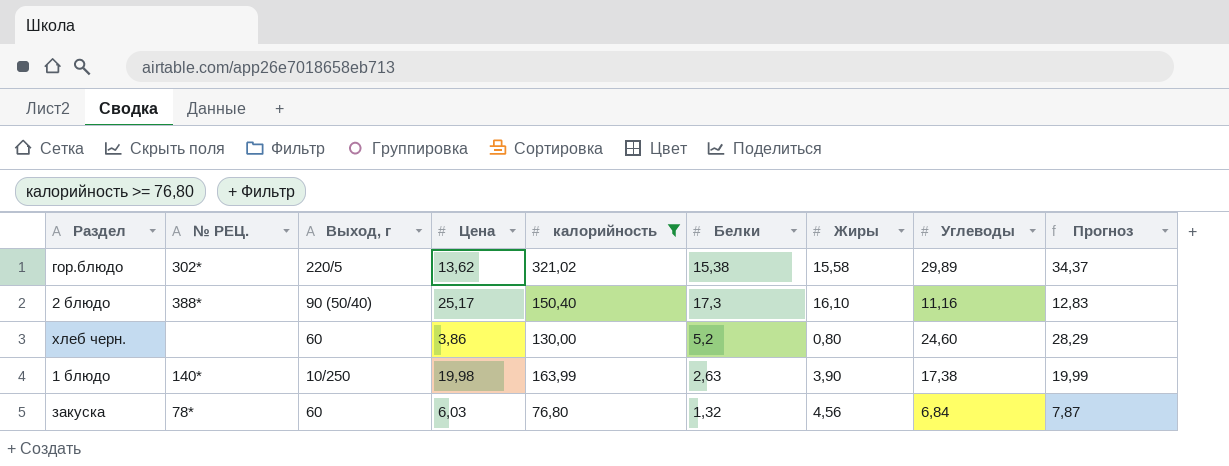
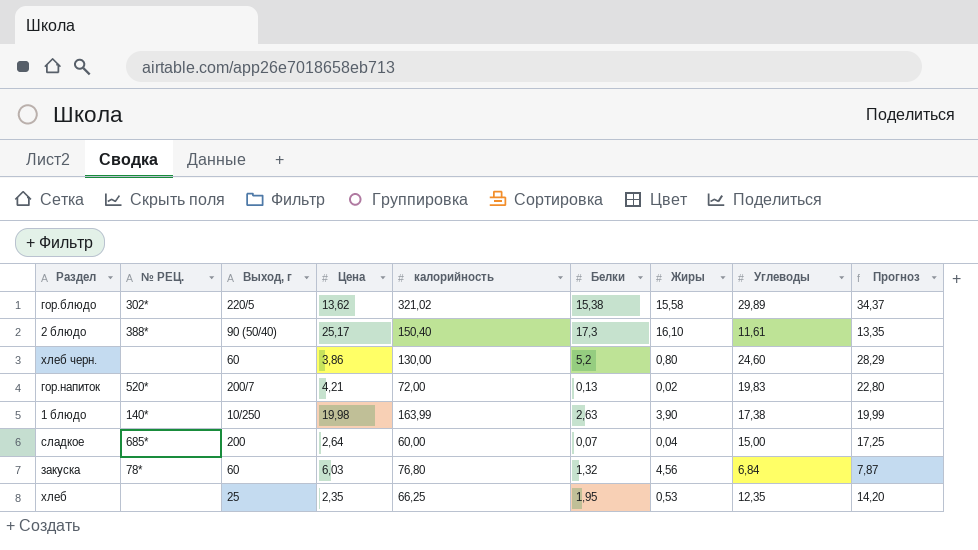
filter: калорийность >= 76,80 -> none
2 блюдо | Углеводы: 11,16 -> 11,61
2 блюдо | Прогноз: 12,83 -> 13,35

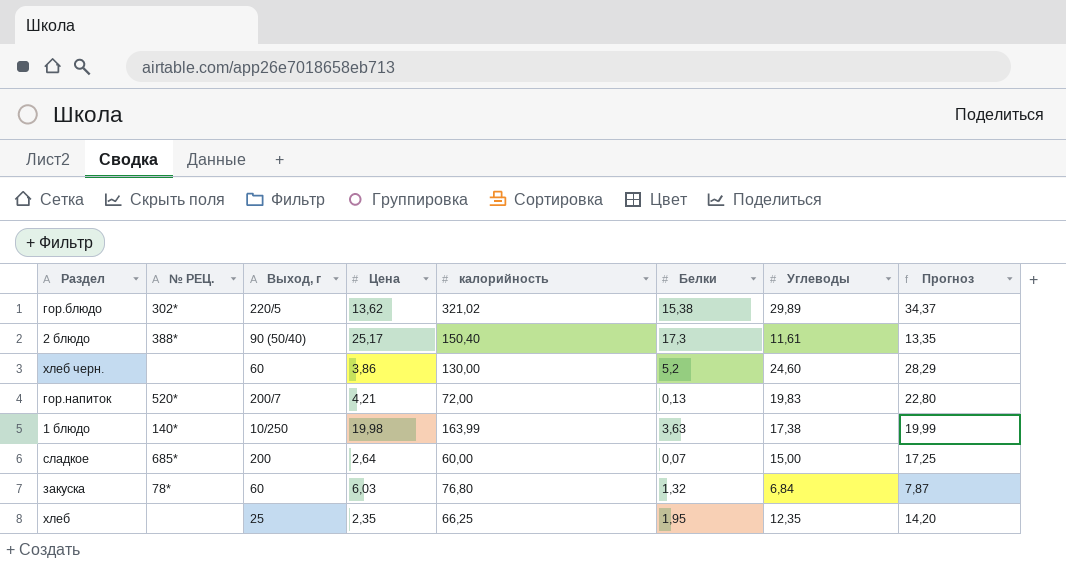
column Жиры | position: 7 -> none
1 блюдо | Белки: 2,63 -> 3,63

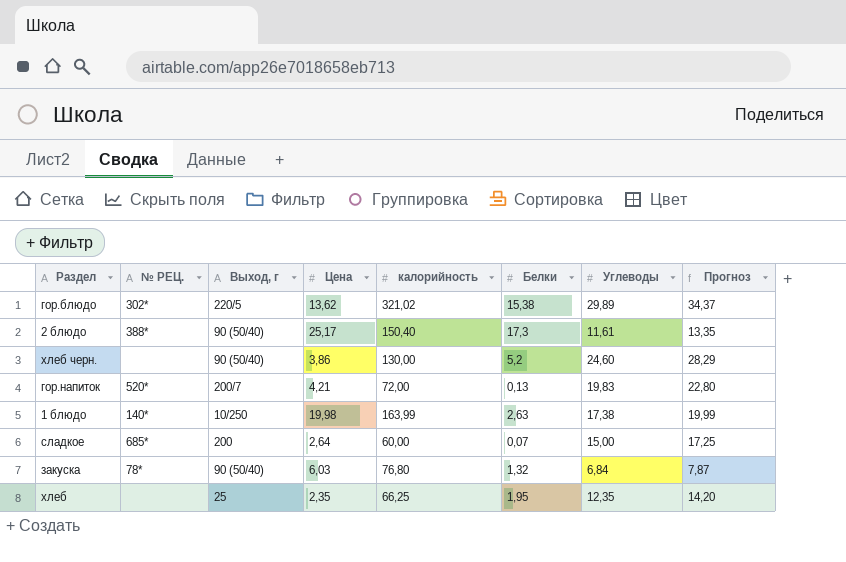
хлеб черн. | Выход, г: 60 -> 90 (50/40)
1 блюдо | Белки: 3,63 -> 2,63
закуска | Выход, г: 60 -> 90 (50/40)

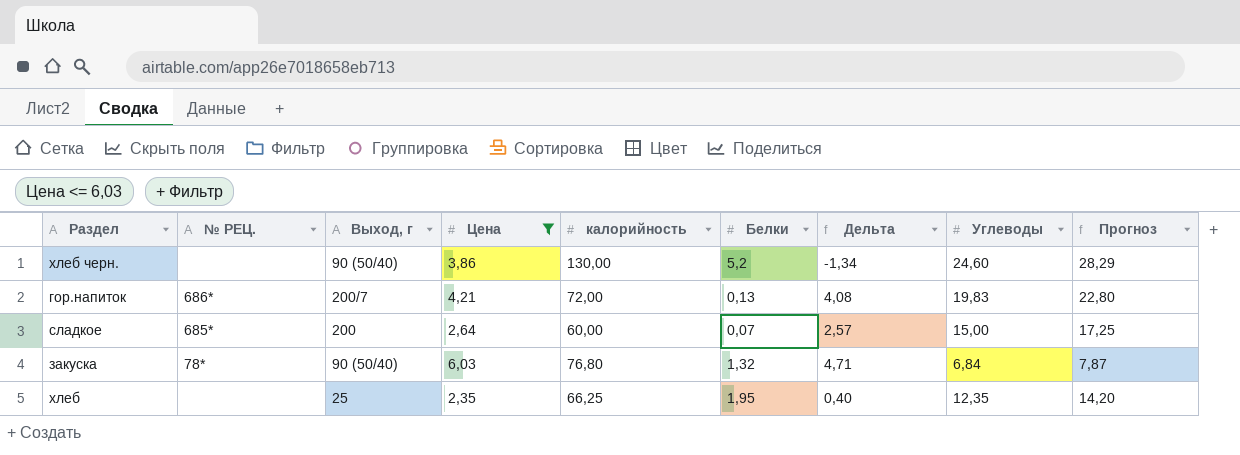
filter: none -> Цена <= 6,03
column Дельта | formula: none -> [Цена] - [Белки]
гор.напиток | № РЕЦ.: 520* -> 686*

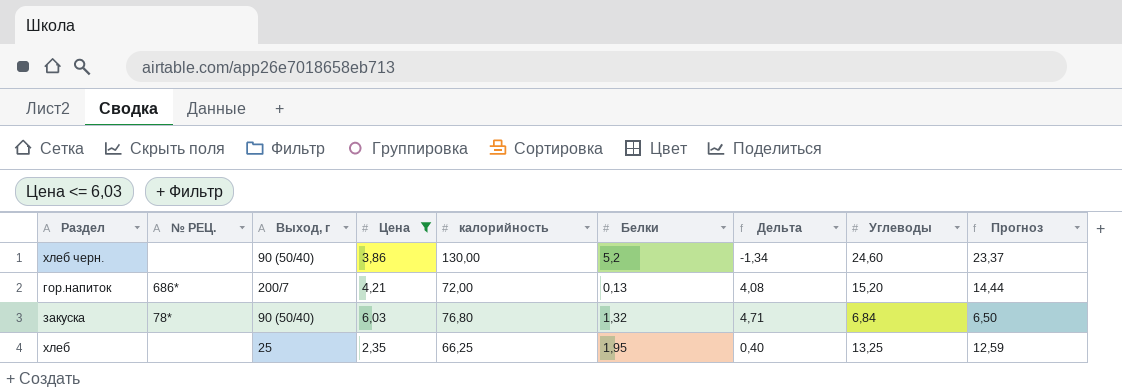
column Прогноз | formula: [Углеводы] * 1,15 -> [Углеводы] * 0,95
row сладкое: 685* | 200 | 2,64 | 60,00 | 0,07 | 2,57 | 15,00 | 17,25 -> none
гор.напиток | Углеводы: 19,83 -> 15,20
хлеб | Углеводы: 12,35 -> 13,25

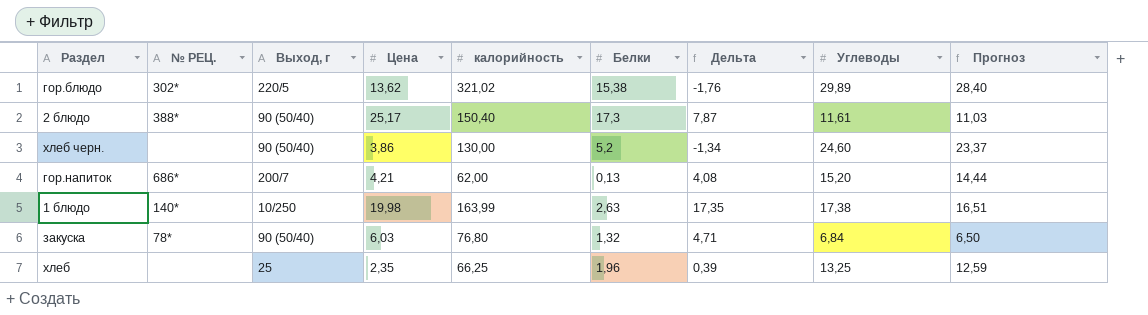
filter: Цена <= 6,03 -> none
гор.напиток | калорийность: 72,00 -> 62,00
хлеб | Белки: 1,95 -> 1,96
хлеб | Дельта: 0,40 -> 0,39

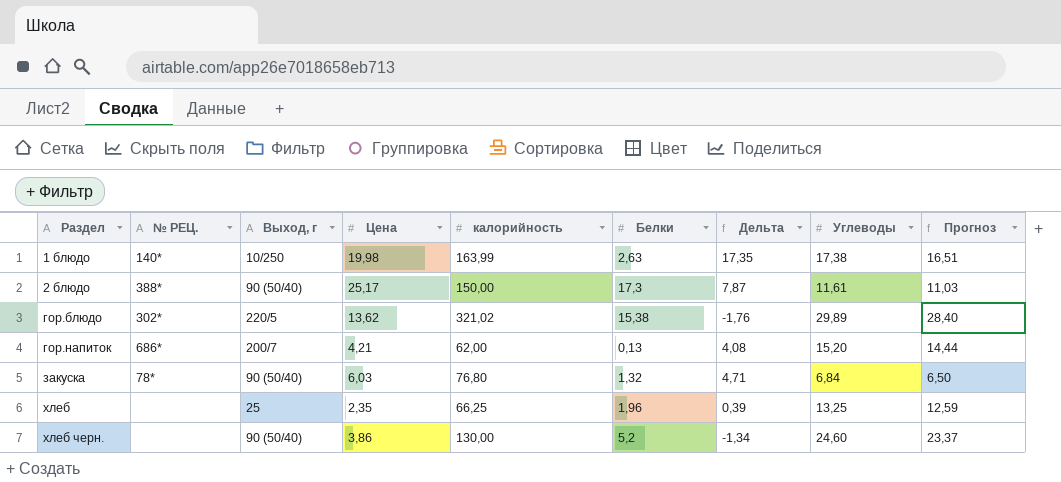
row order: none -> Раздел ascending
2 блюдо | калорийность: 150,40 -> 150,00

